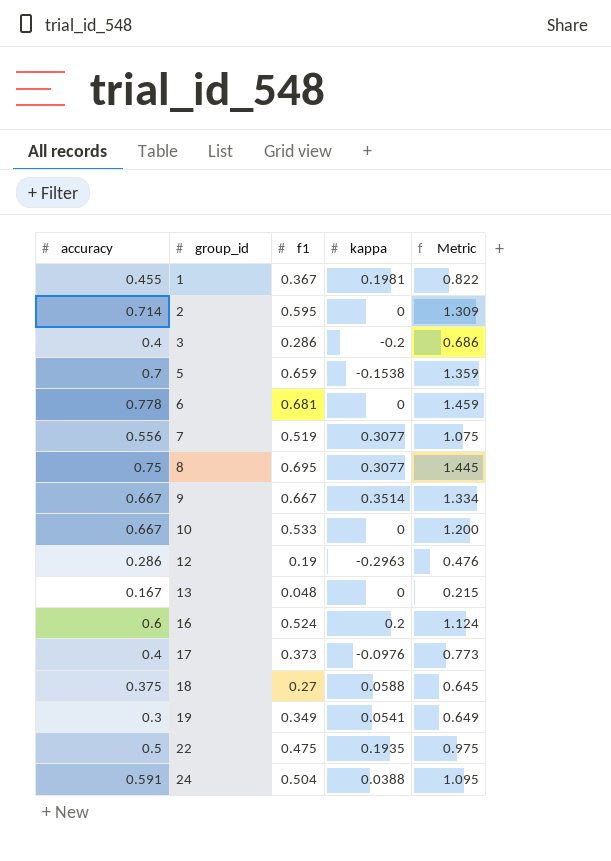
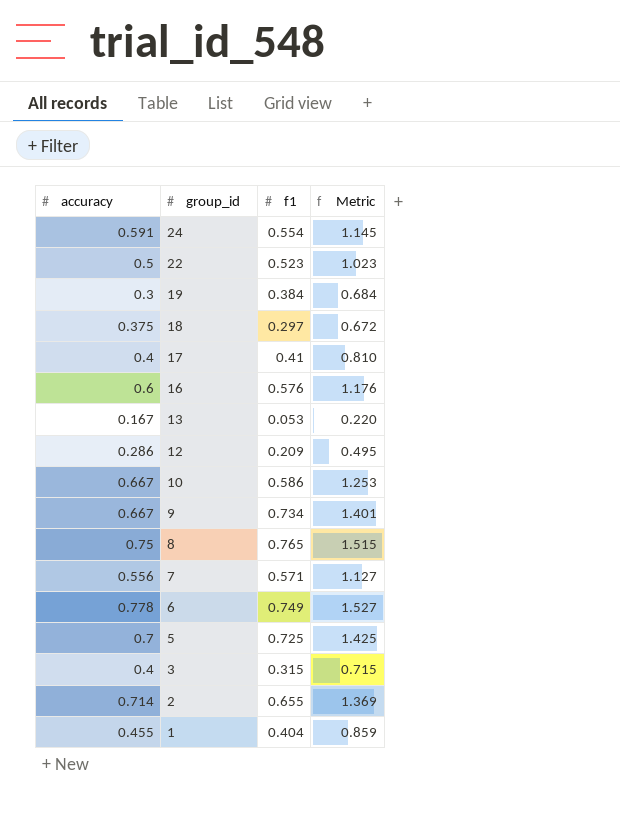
row order: group_id ascending -> group_id descending
column kappa | position: 4 -> none
24 | f1: 0.504 -> 0.554
24 | Metric: 1.095 -> 1.145
22 | f1: 0.475 -> 0.523
22 | Metric: 0.975 -> 1.023
19 | f1: 0.349 -> 0.384
19 | Metric: 0.649 -> 0.684
18 | f1: 0.27 -> 0.297
18 | Metric: 0.645 -> 0.672
17 | f1: 0.373 -> 0.41
17 | Metric: 0.773 -> 0.810
16 | f1: 0.524 -> 0.576
16 | Metric: 1.124 -> 1.176
13 | f1: 0.048 -> 0.053
13 | Metric: 0.215 -> 0.220
12 | f1: 0.19 -> 0.209
12 | Metric: 0.476 -> 0.495
10 | f1: 0.533 -> 0.586
10 | Metric: 1.200 -> 1.253
9 | f1: 0.667 -> 0.734
9 | Metric: 1.334 -> 1.401
8 | f1: 0.695 -> 0.765
8 | Metric: 1.445 -> 1.515
7 | f1: 0.519 -> 0.571
7 | Metric: 1.075 -> 1.127
6 | f1: 0.681 -> 0.749
6 | Metric: 1.459 -> 1.527
5 | f1: 0.659 -> 0.725
5 | Metric: 1.359 -> 1.425
3 | f1: 0.286 -> 0.315
3 | Metric: 0.686 -> 0.715
2 | f1: 0.595 -> 0.655
2 | Metric: 1.309 -> 1.369
1 | f1: 0.367 -> 0.404
1 | Metric: 0.822 -> 0.859

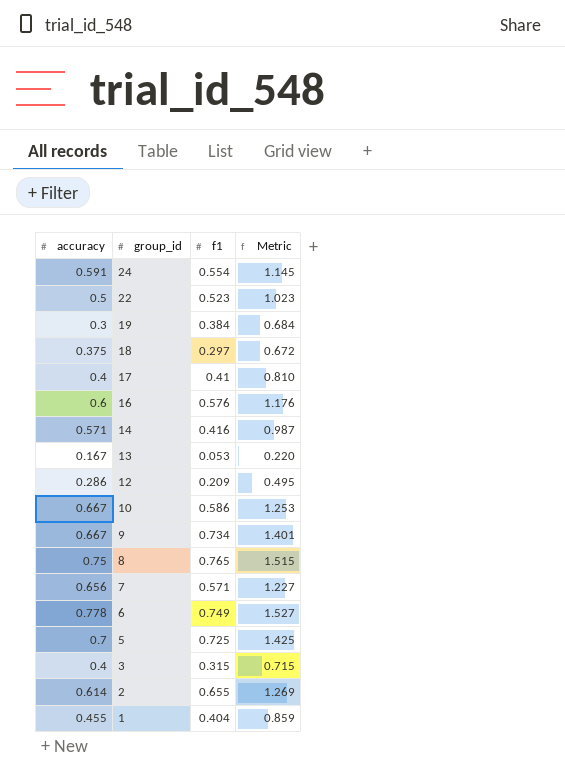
row 14: none -> 0.571 | 0.416 | 0.987
7 | accuracy: 0.556 -> 0.656
7 | Metric: 1.127 -> 1.227
2 | accuracy: 0.714 -> 0.614
2 | Metric: 1.369 -> 1.269

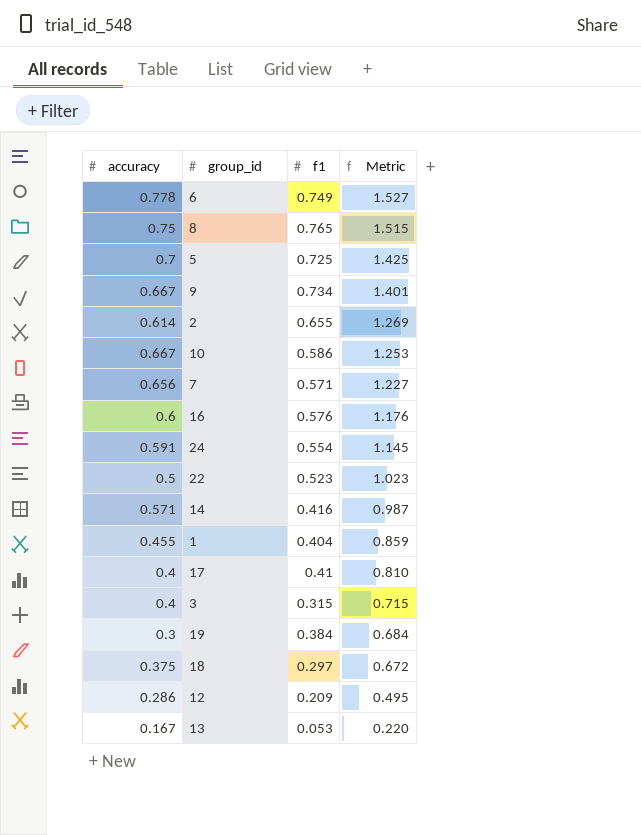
row order: group_id descending -> Metric descending

